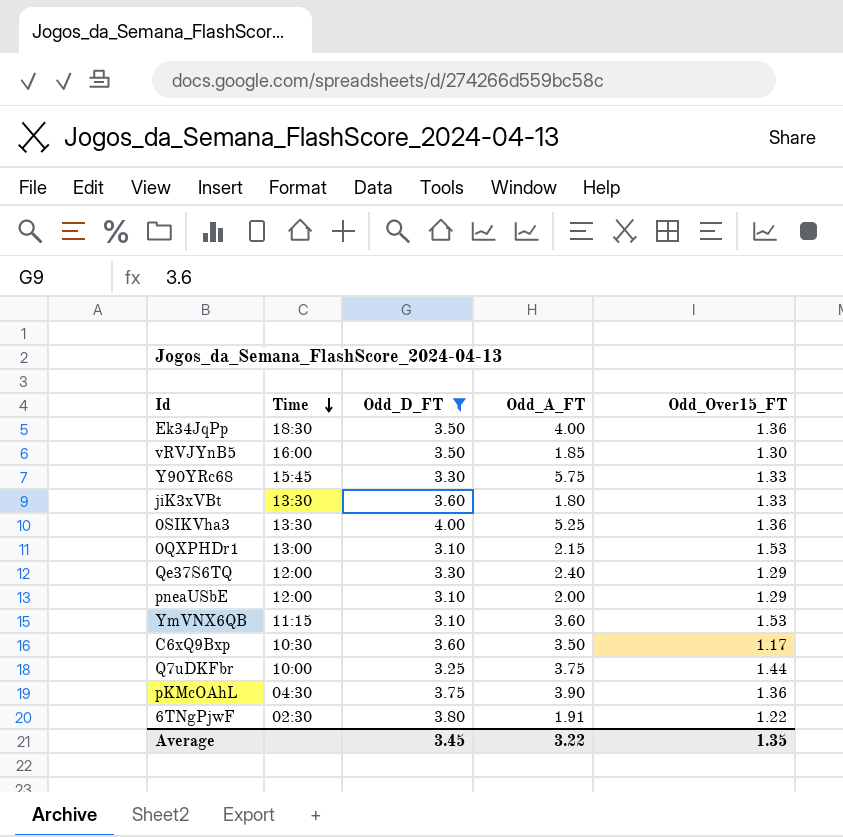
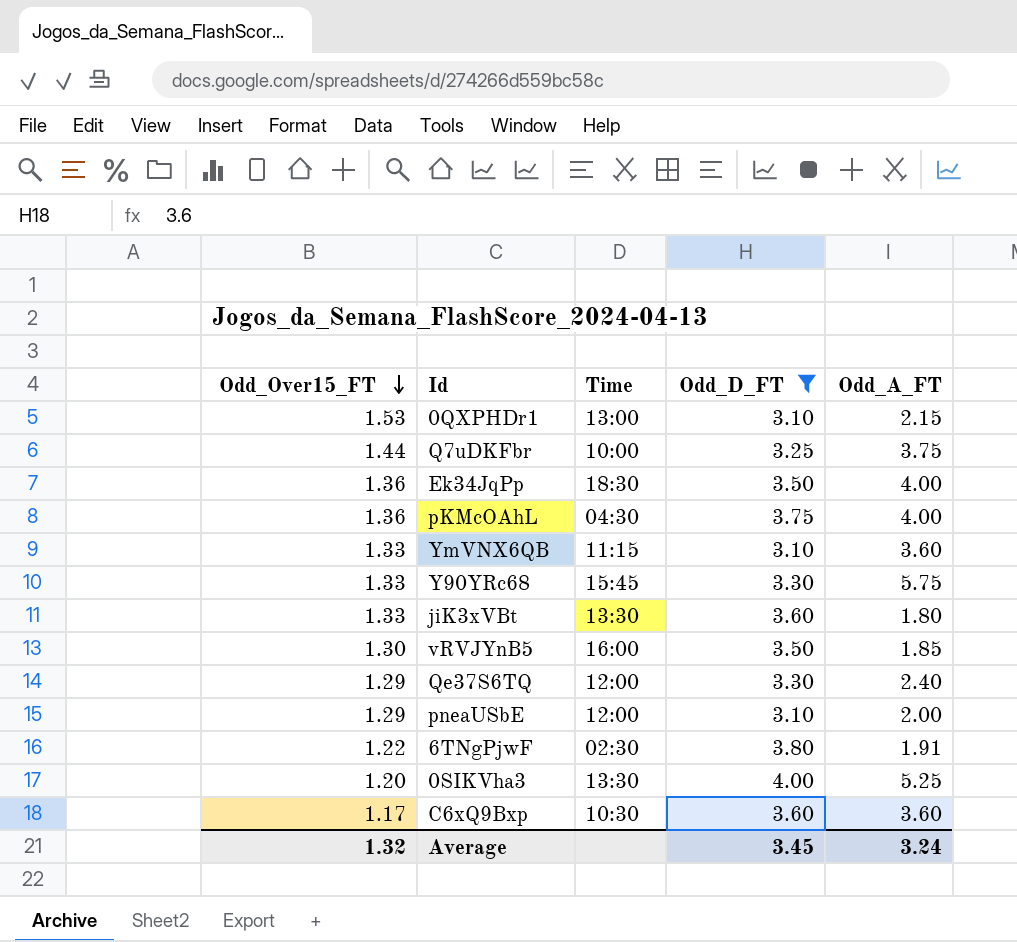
row order: Time descending -> Odd_Over15_FT descending
column Odd_Over15_FT | position: 5 -> 1
pKMcOAhL | Odd_A_FT: 3.90 -> 4.00
YmVNX6QB | Odd_Over15_FT: 1.53 -> 1.33
0SIKVha3 | Odd_Over15_FT: 1.36 -> 1.20
C6xQ9Bxp | Odd_A_FT: 3.50 -> 3.60
Average | Odd_Over15_FT: 1.35 -> 1.32
Average | Odd_A_FT: 3.22 -> 3.24

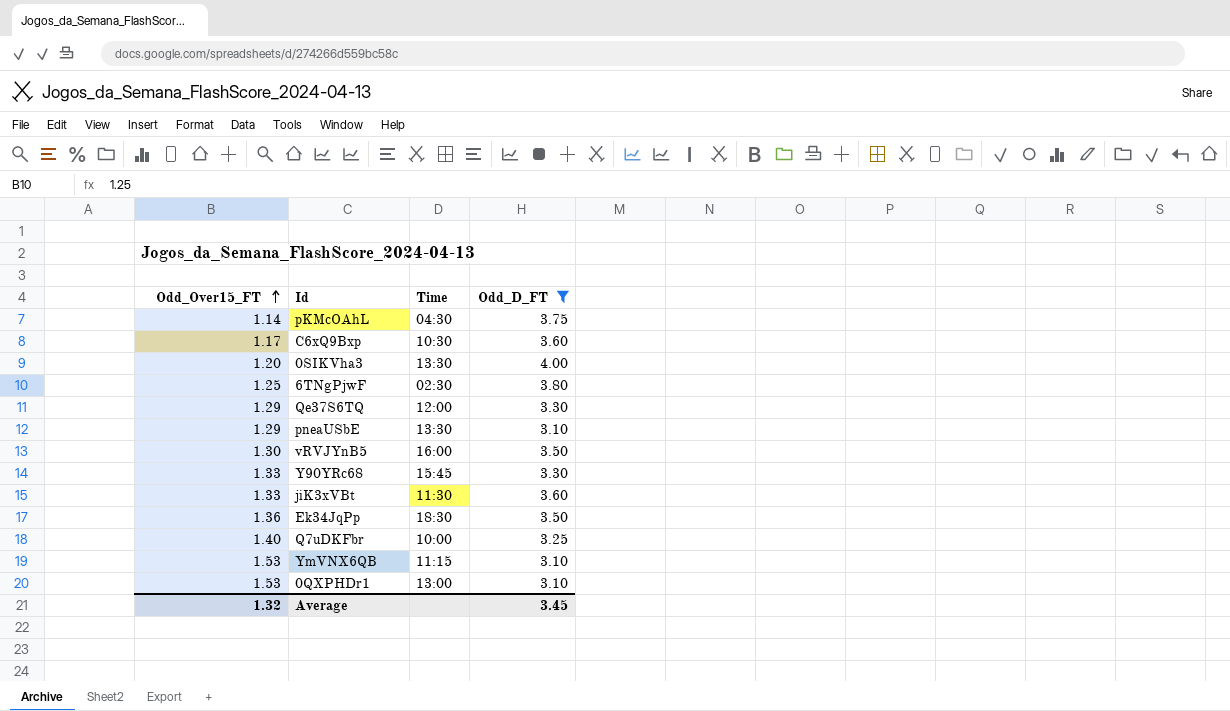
row order: Odd_Over15_FT descending -> Odd_Over15_FT ascending
column Odd_A_FT | position: 5 -> none
pKMcOAhL | Odd_Over15_FT: 1.36 -> 1.14
6TNgPjwF | Odd_Over15_FT: 1.22 -> 1.25
pneaUSbE | Time: 12:00 -> 13:30
jiK3xVBt | Time: 13:30 -> 11:30
Q7uDKFbr | Odd_Over15_FT: 1.44 -> 1.40
YmVNX6QB | Odd_Over15_FT: 1.33 -> 1.53

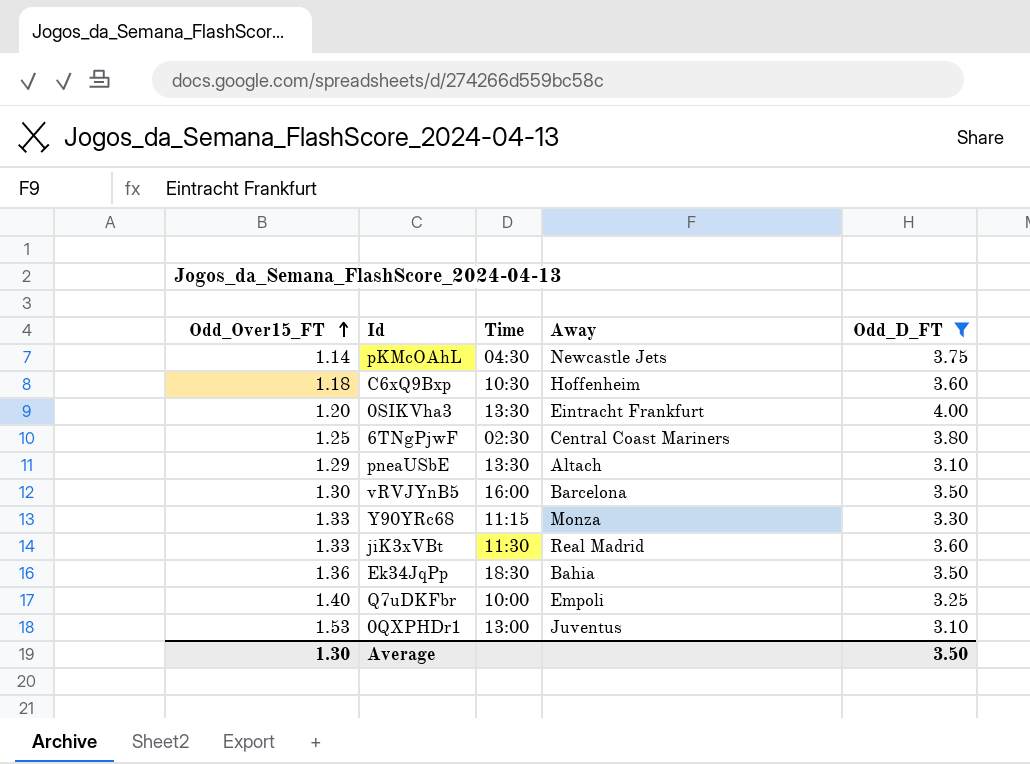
column Away | position: none -> 4
row Qe37S6TQ: 1.29 | 12:00 | 3.30 -> none
row YmVNX6QB: 1.53 | 11:15 | 3.10 -> none
C6xQ9Bxp | Odd_Over15_FT: 1.17 -> 1.18
Y90YRc68 | Time: 15:45 -> 11:15
Average | Odd_Over15_FT: 1.32 -> 1.30
Average | Odd_D_FT: 3.45 -> 3.50

